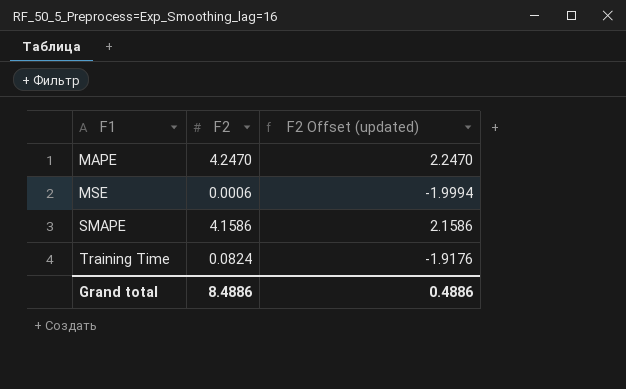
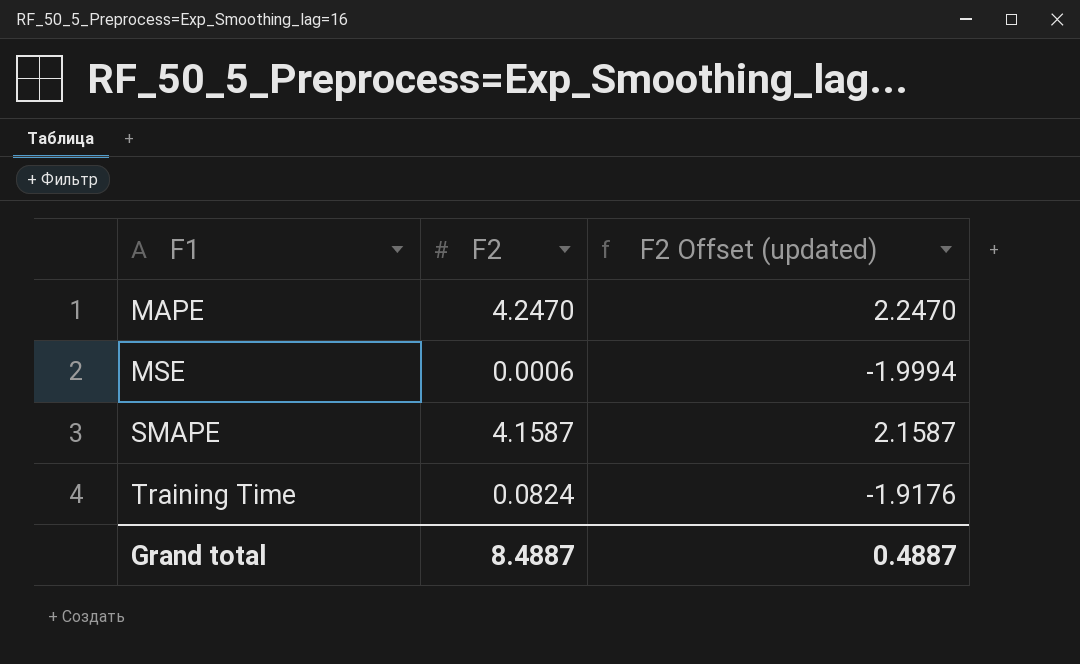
SMAPE | F2: 4.1586 -> 4.1587
SMAPE | F2 Offset (updated): 2.1586 -> 2.1587
Grand total | F2: 8.4886 -> 8.4887
Grand total | F2 Offset (updated): 0.4886 -> 0.4887

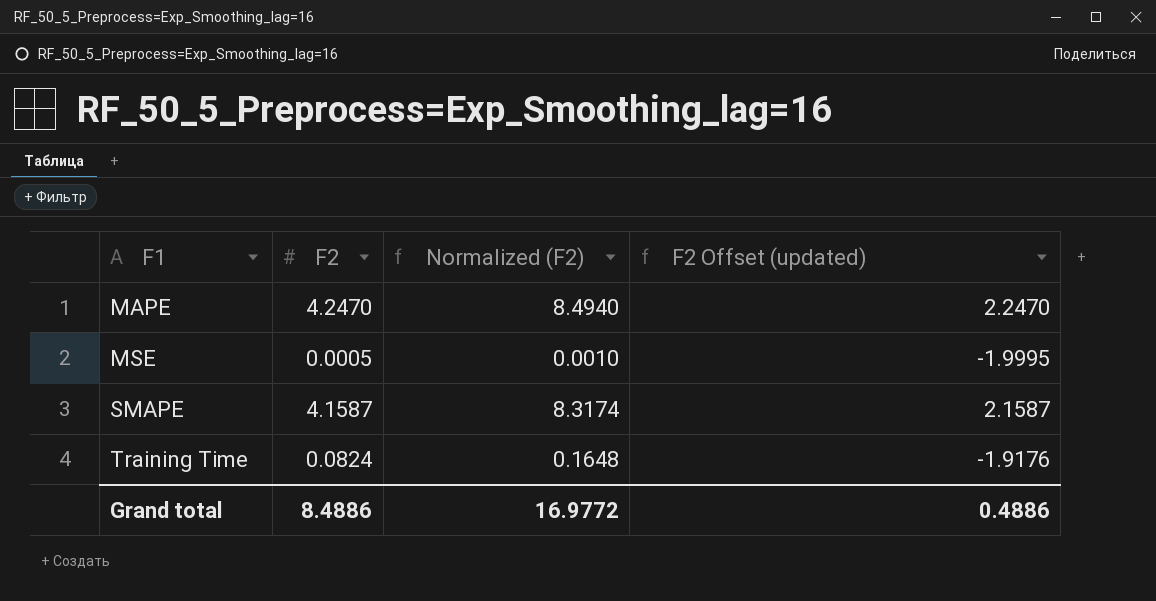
column Normalized (F2) | formula: none -> [F2] * 2
MSE | F2: 0.0006 -> 0.0005
MSE | F2 Offset (updated): -1.9994 -> -1.9995
Grand total | F2: 8.4887 -> 8.4886
Grand total | F2 Offset (updated): 0.4887 -> 0.4886

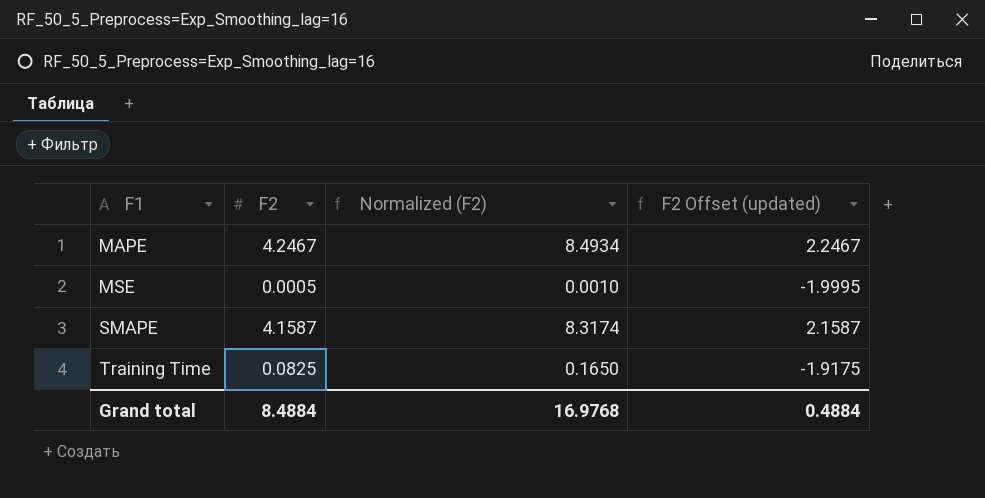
MAPE | F2: 4.2470 -> 4.2467
MAPE | Normalized (F2): 8.4940 -> 8.4934
MAPE | F2 Offset (updated): 2.2470 -> 2.2467
Training Time | F2: 0.0824 -> 0.0825
Training Time | Normalized (F2): 0.1648 -> 0.1650
Training Time | F2 Offset (updated): -1.9176 -> -1.9175
Grand total | F2: 8.4886 -> 8.4884
Grand total | Normalized (F2): 16.9772 -> 16.9768
Grand total | F2 Offset (updated): 0.4886 -> 0.4884

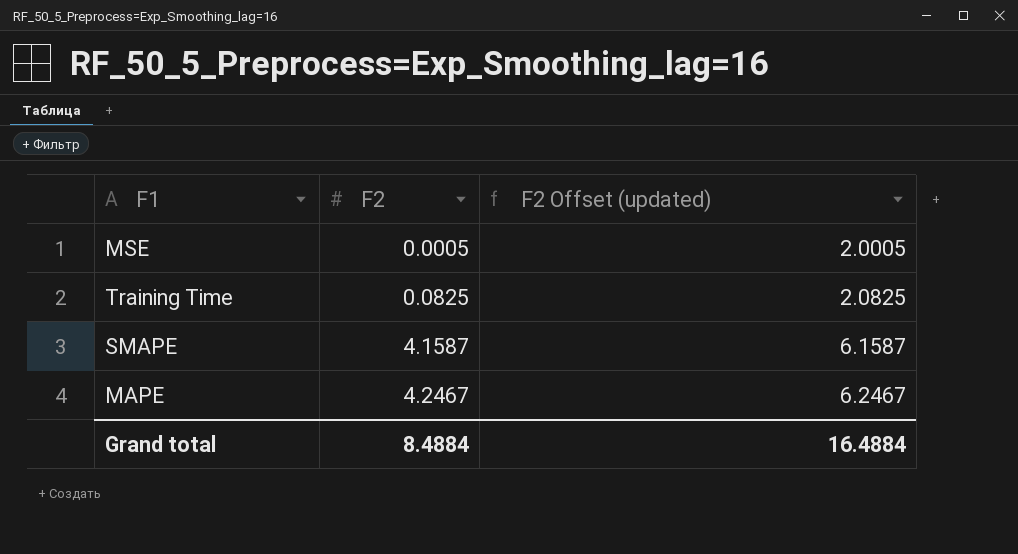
row order: F1 ascending -> F2 ascending
column Normalized (F2) | formula: [F2] * 2 -> none
column F2 Offset (updated) | formula: [F2] - 2 -> [F2] + 2
Grand total | F2 Offset (updated): 0.4884 -> 16.4884

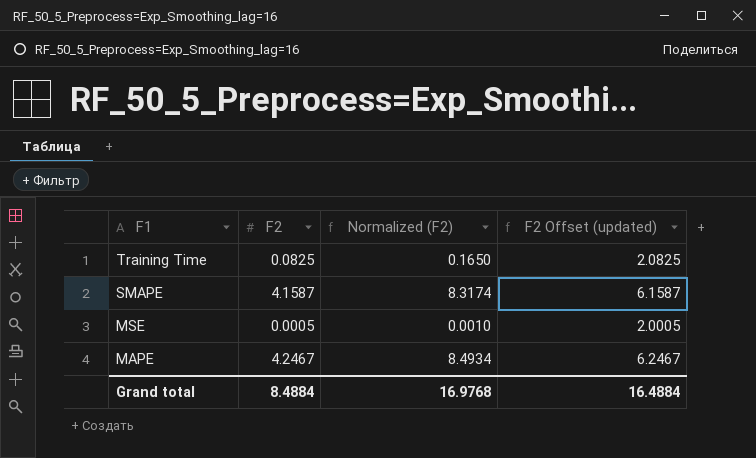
row order: F2 ascending -> F1 descending
column Normalized (F2) | formula: none -> [F2] * 2

